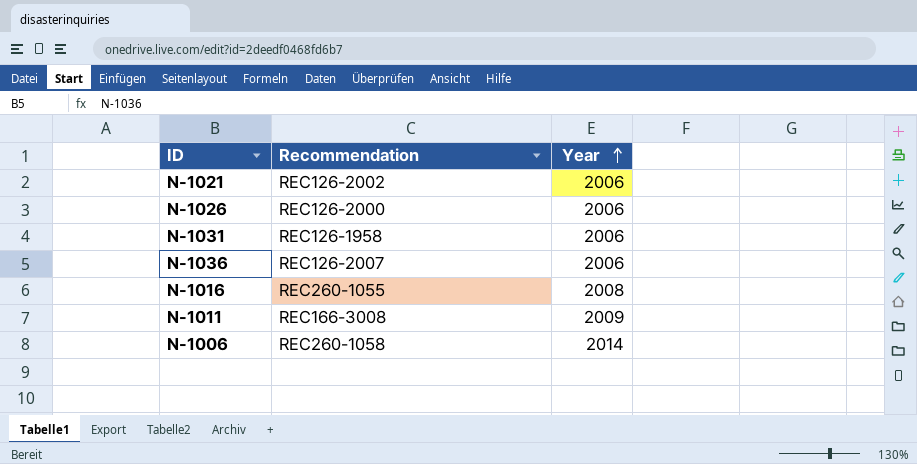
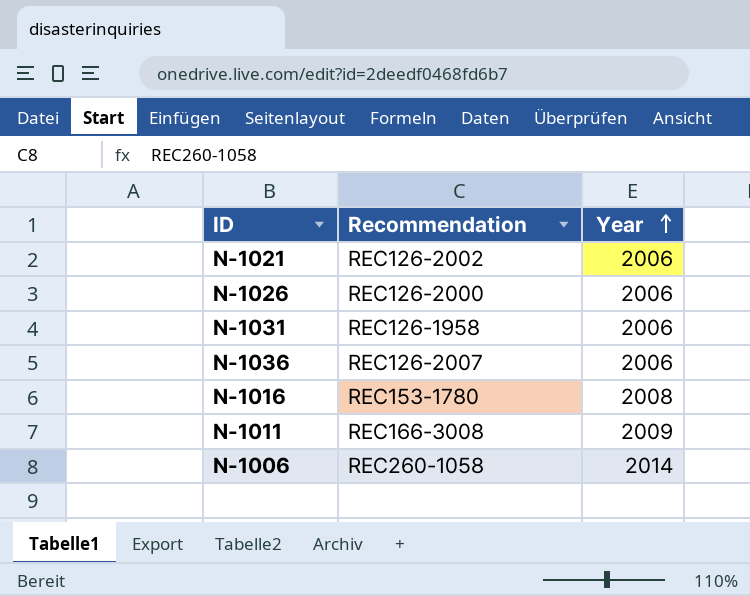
N-1016 | Recommendation: REC260-1055 -> REC153-1780

